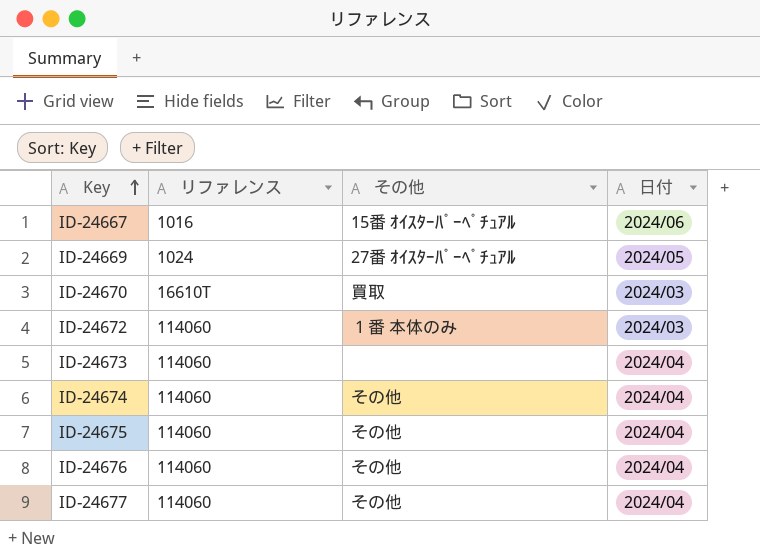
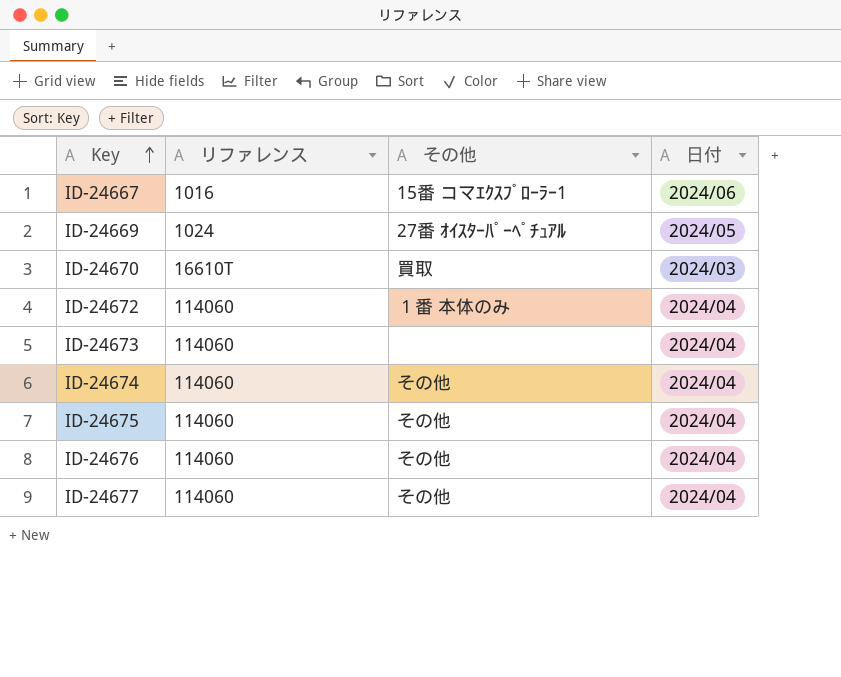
ID-24667 | その他: 15番 ｵｲｽﾀｰﾊﾟｰﾍﾟﾁｭｱﾙ -> 15番 コマｴｸｽﾌﾟﾛｰﾗｰ1
ID-24672 | 日付: 2024/03 -> 2024/04

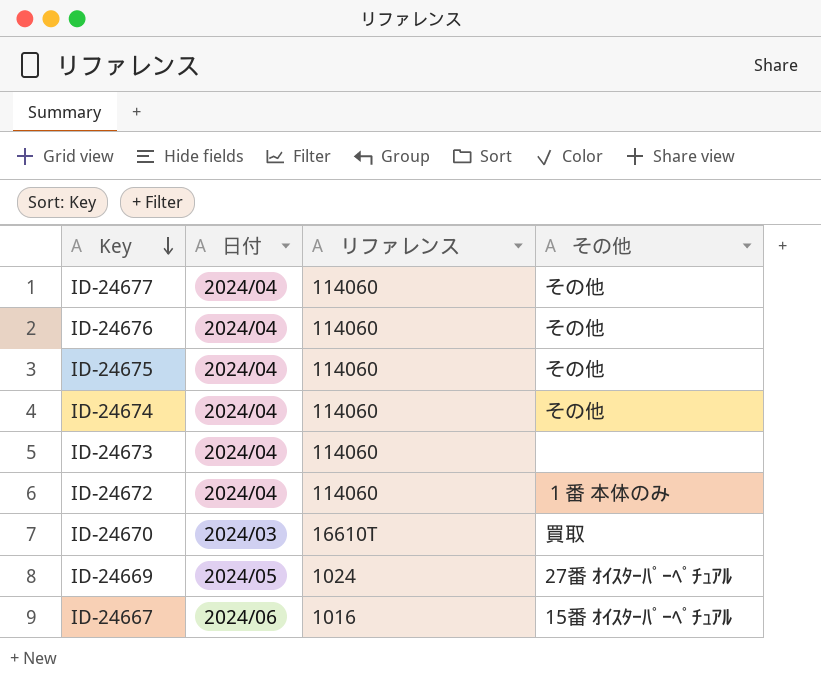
row order: Key ascending -> Key descending
column 日付 | position: 4 -> 2
ID-24667 | その他: 15番 コマｴｸｽﾌﾟﾛｰﾗｰ1 -> 15番 ｵｲｽﾀｰﾊﾟｰﾍﾟﾁｭｱﾙ

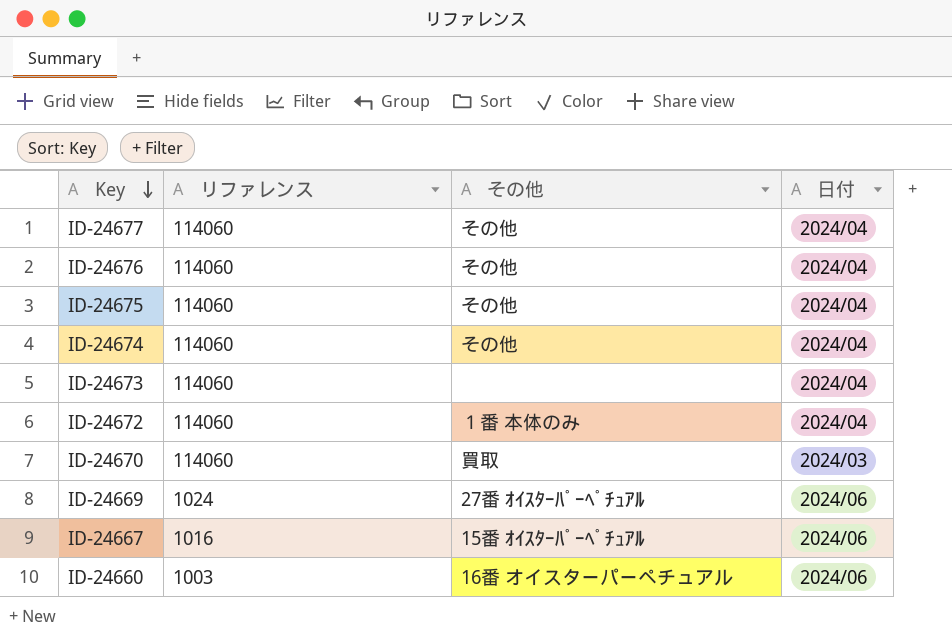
column 日付 | position: 2 -> 4
ID-24670 | リファレンス: 16610T -> 114060
ID-24669 | 日付: 2024/05 -> 2024/06
row ID-24660: none -> 1003 | 16番 オイスターパーペチュアル | 2024/06

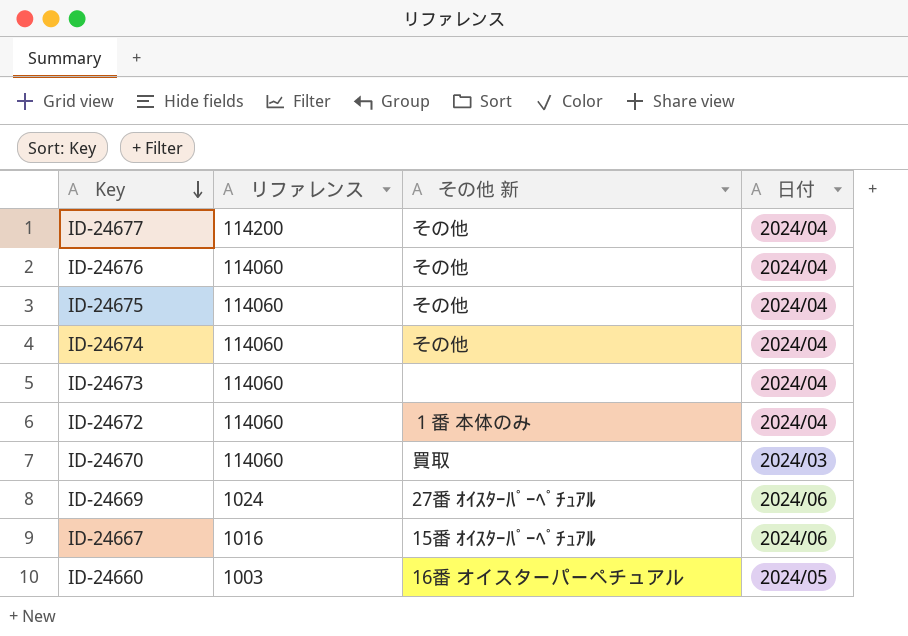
column name: その他 -> その他 新
ID-24677 | リファレンス: 114060 -> 114200
ID-24660 | 日付: 2024/06 -> 2024/05

